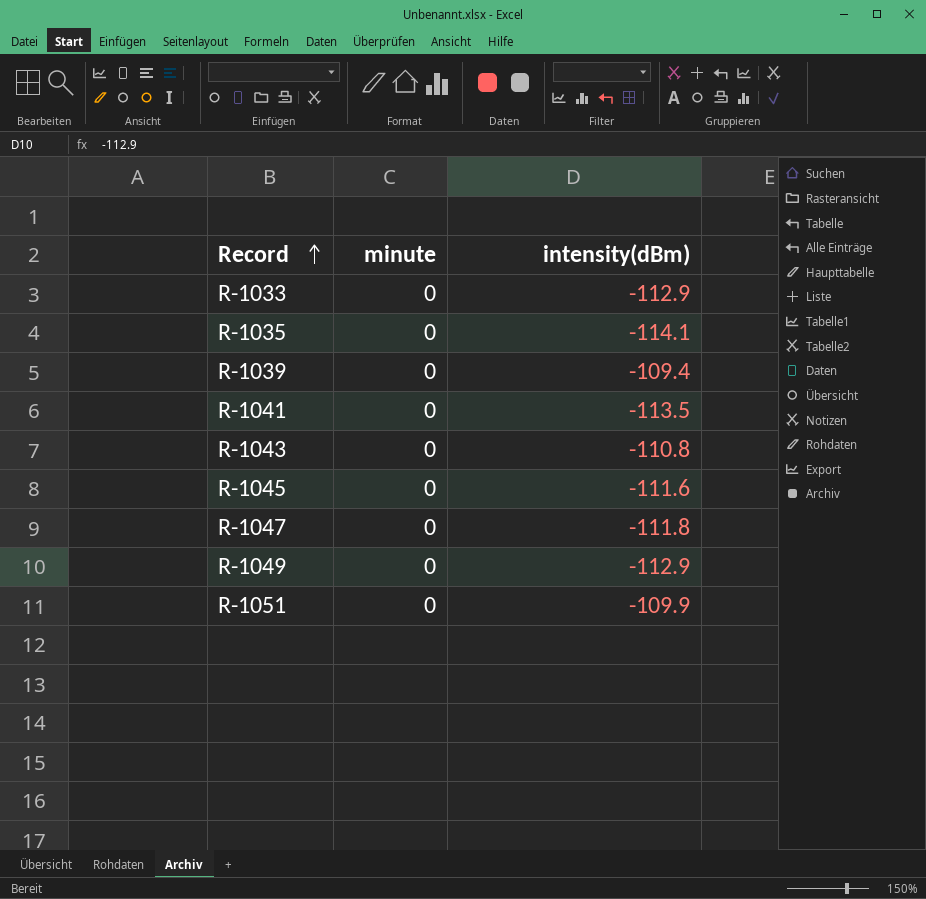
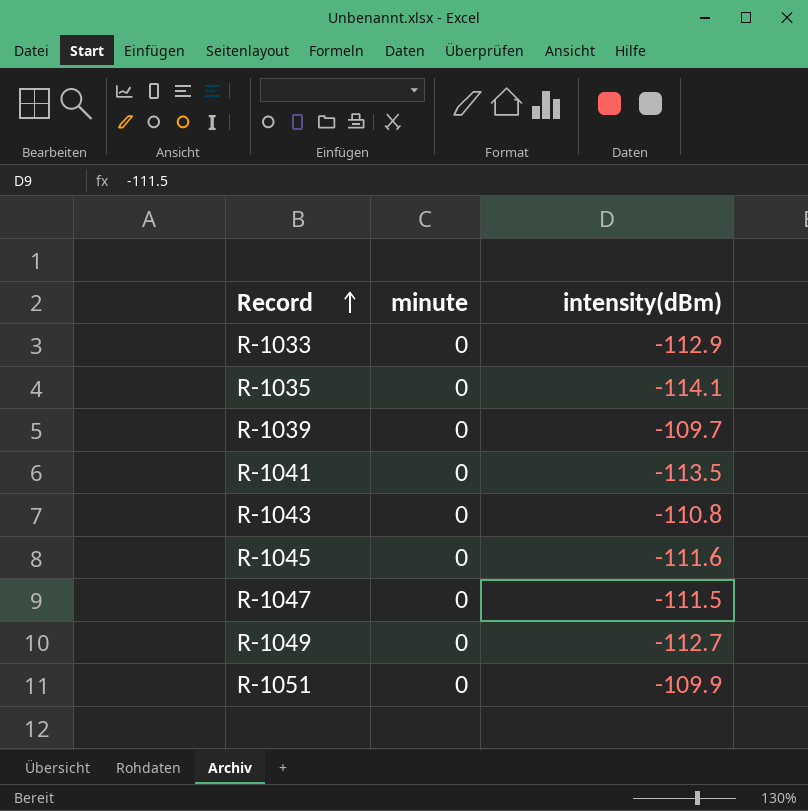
R-1039 | intensity(dBm): -109.4 -> -109.7
R-1047 | intensity(dBm): -111.8 -> -111.5
R-1049 | intensity(dBm): -112.9 -> -112.7

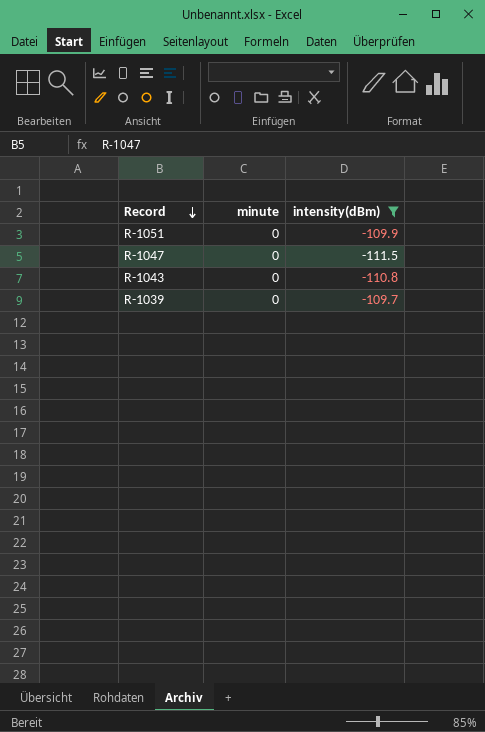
filter: none -> intensity(dBm) >= -111.5
row order: Record ascending -> Record descending

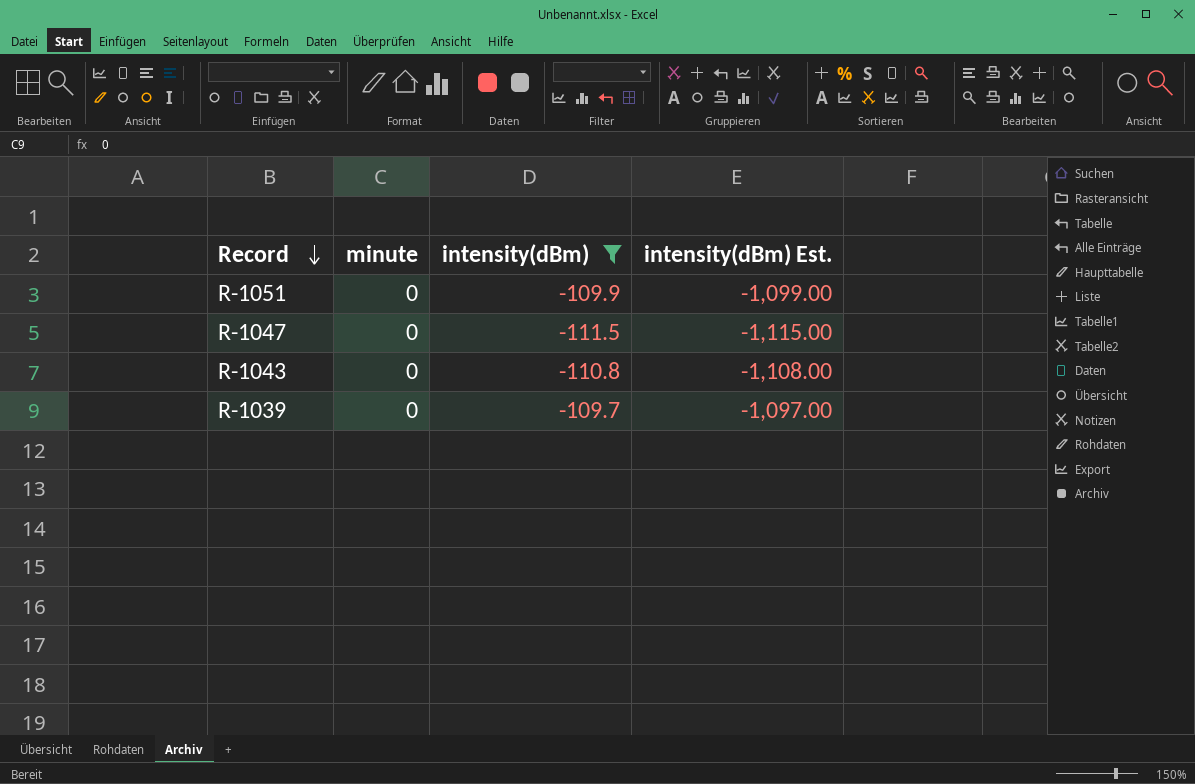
column intensity(dBm) Est. | formula: none -> [intensity(dBm)] * 10

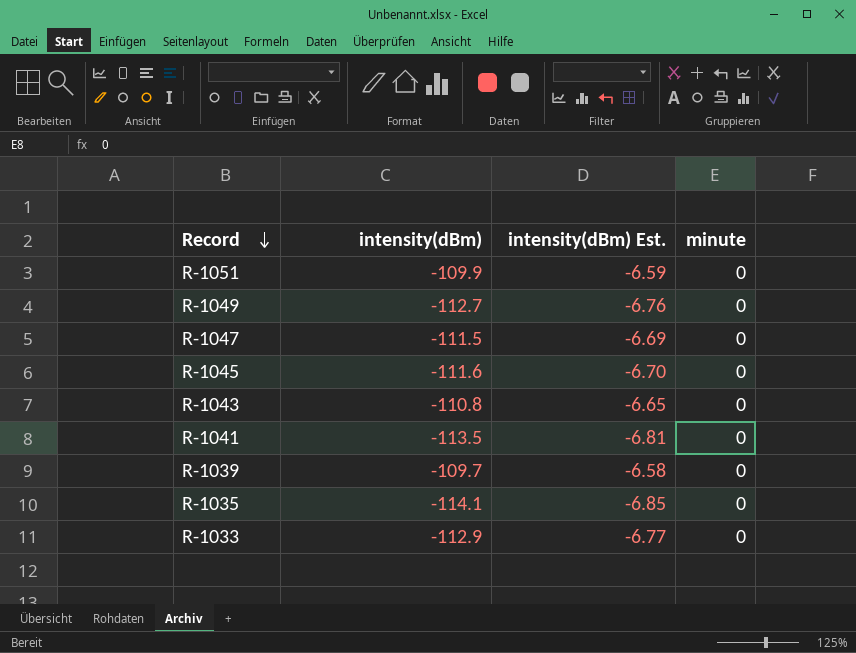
filter: intensity(dBm) >= -111.5 -> none
column intensity(dBm) Est. | formula: [intensity(dBm)] * 10 -> [intensity(dBm)] * 0.06
column minute | position: 2 -> 4

